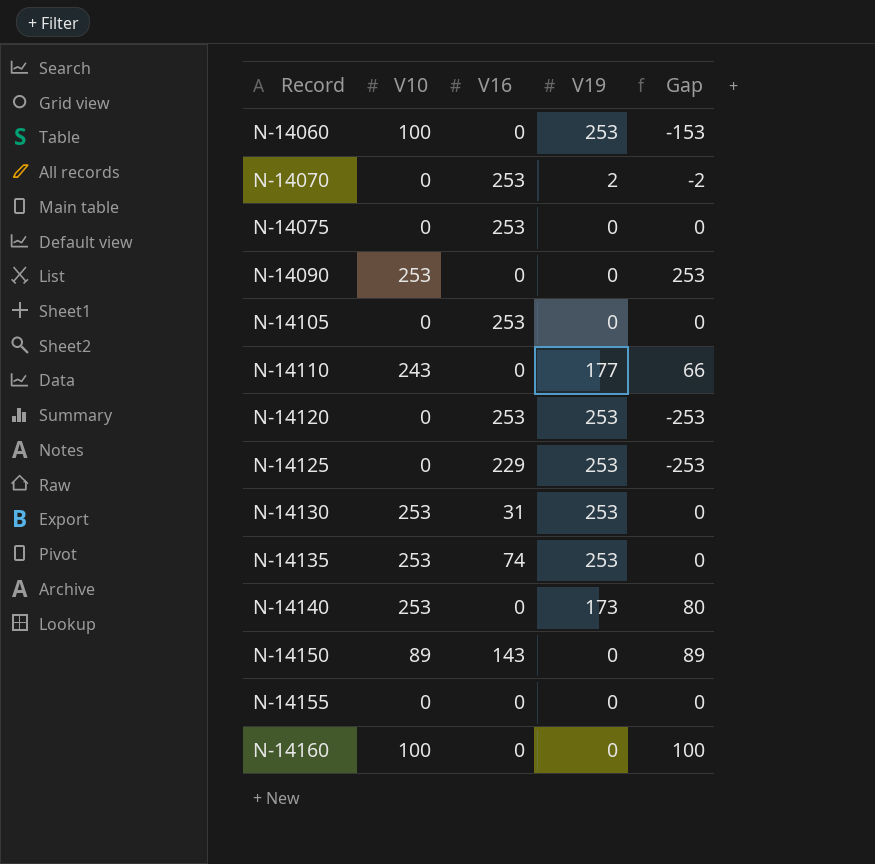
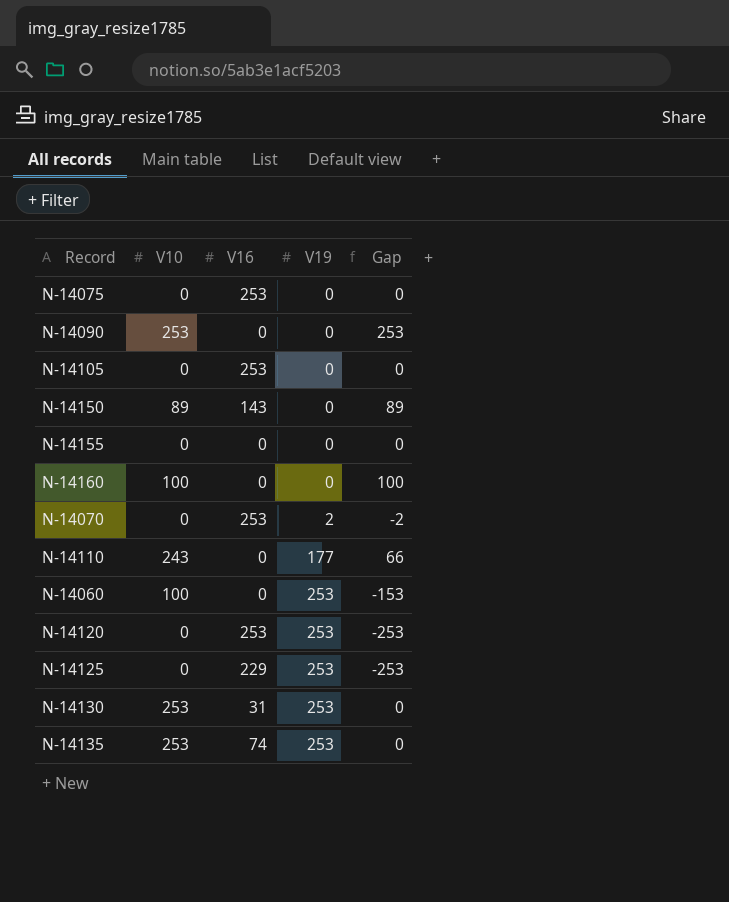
row order: Record ascending -> V19 ascending
row N-14140: 253 | 0 | 173 | 80 -> none

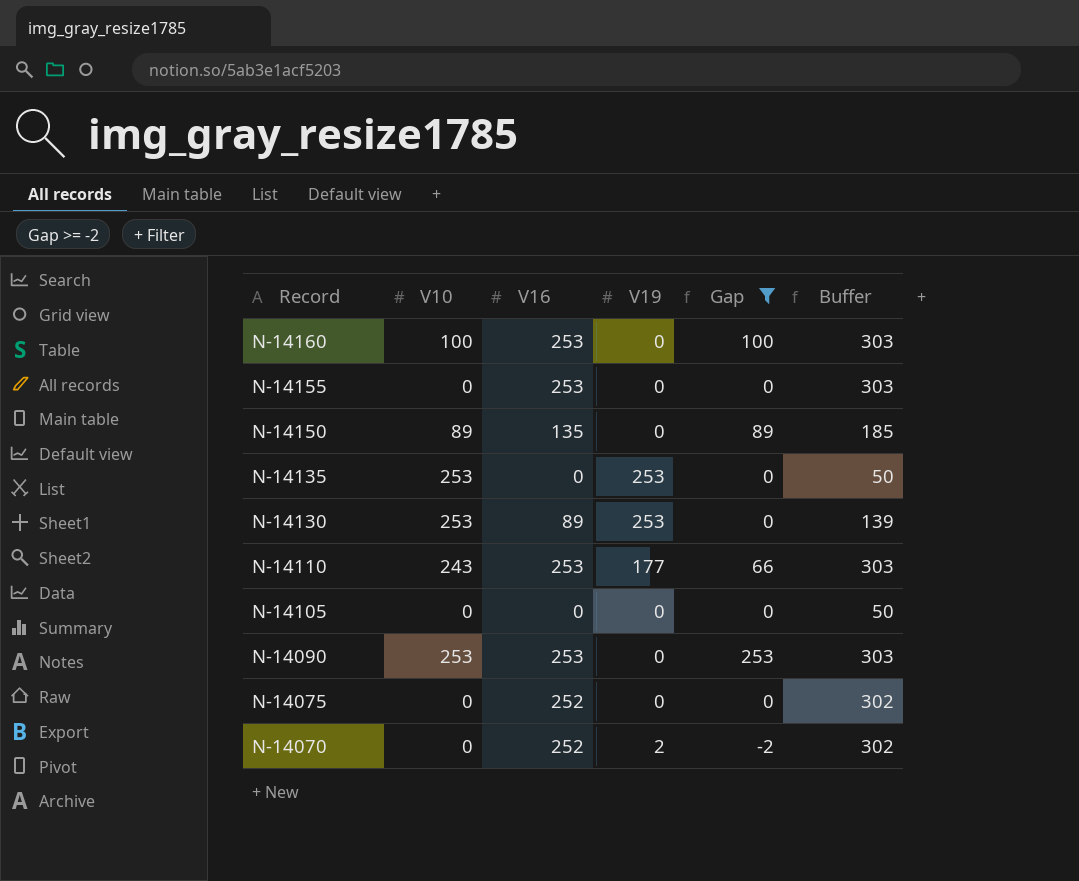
filter: none -> Gap >= -2
row order: V19 ascending -> Record descending
column Buffer | formula: none -> [V16] + 50
N-14160 | V16: 0 -> 253
N-14155 | V16: 0 -> 253
N-14150 | V16: 143 -> 135
N-14135 | V16: 74 -> 0
N-14130 | V16: 31 -> 89
N-14110 | V16: 0 -> 253
N-14105 | V16: 253 -> 0
N-14090 | V16: 0 -> 253
N-14075 | V16: 253 -> 252
N-14070 | V16: 253 -> 252

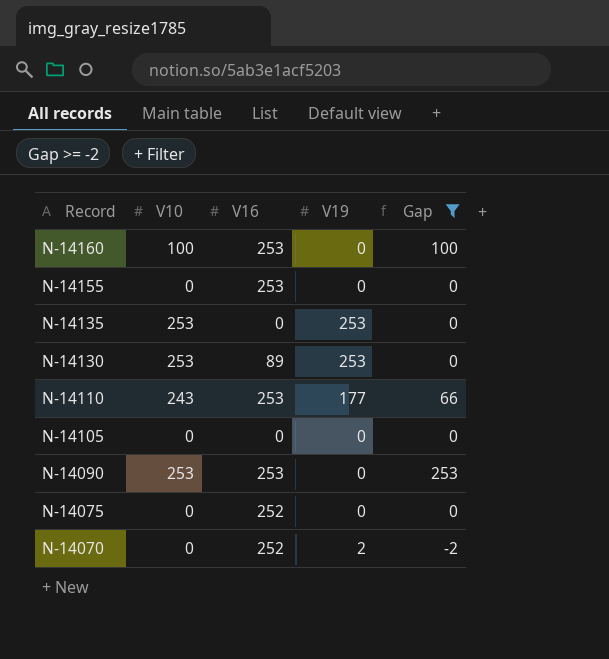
column Buffer | formula: [V16] + 50 -> none
row N-14150: 89 | 135 | 0 | 89 | 185 -> none

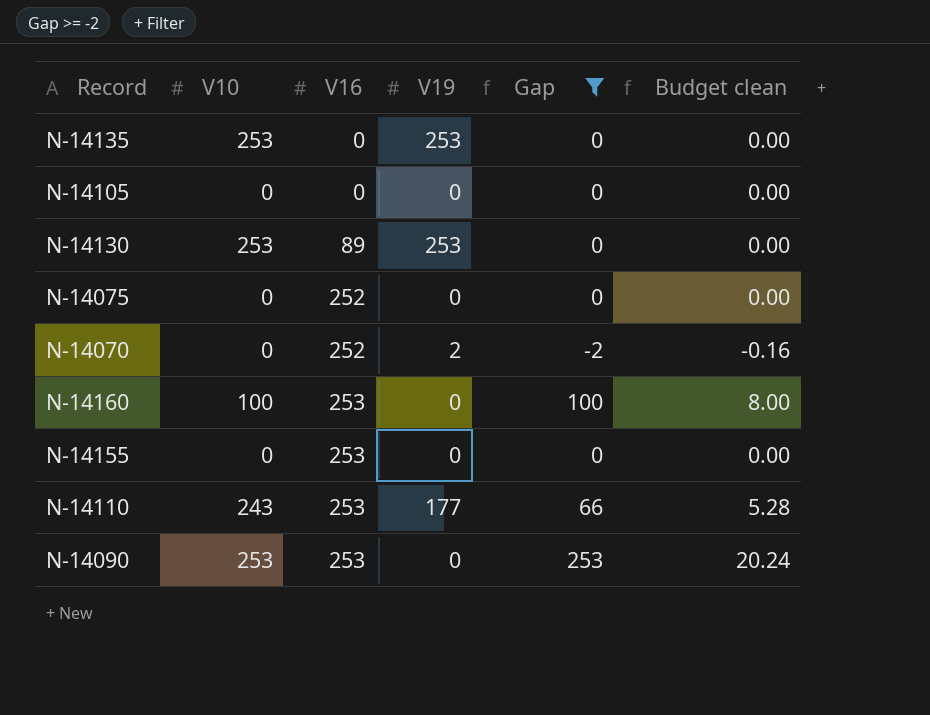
row order: Record descending -> V16 ascending
column Budget clean | formula: none -> [Gap] * 0.08

